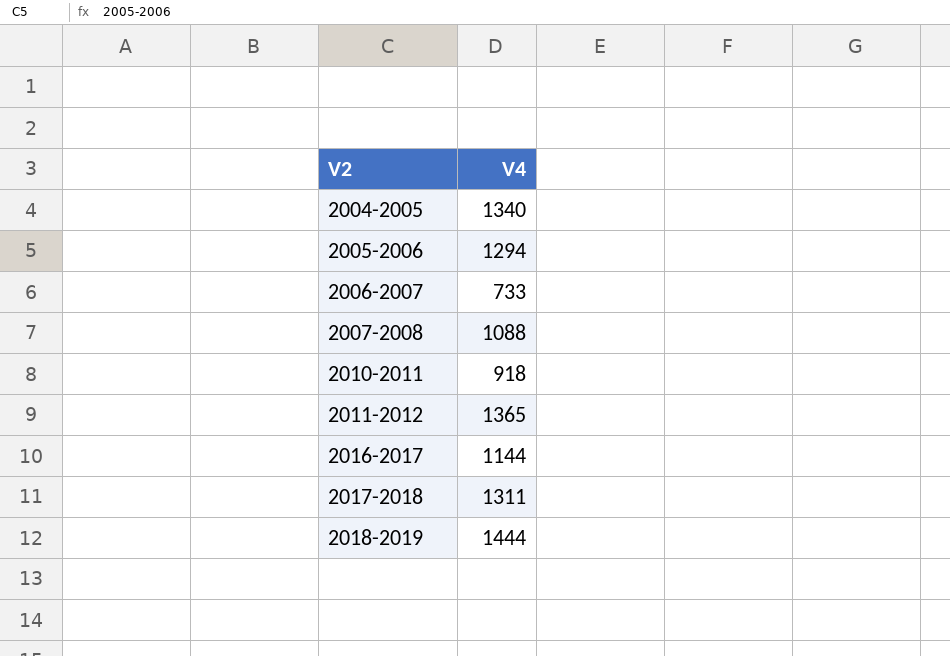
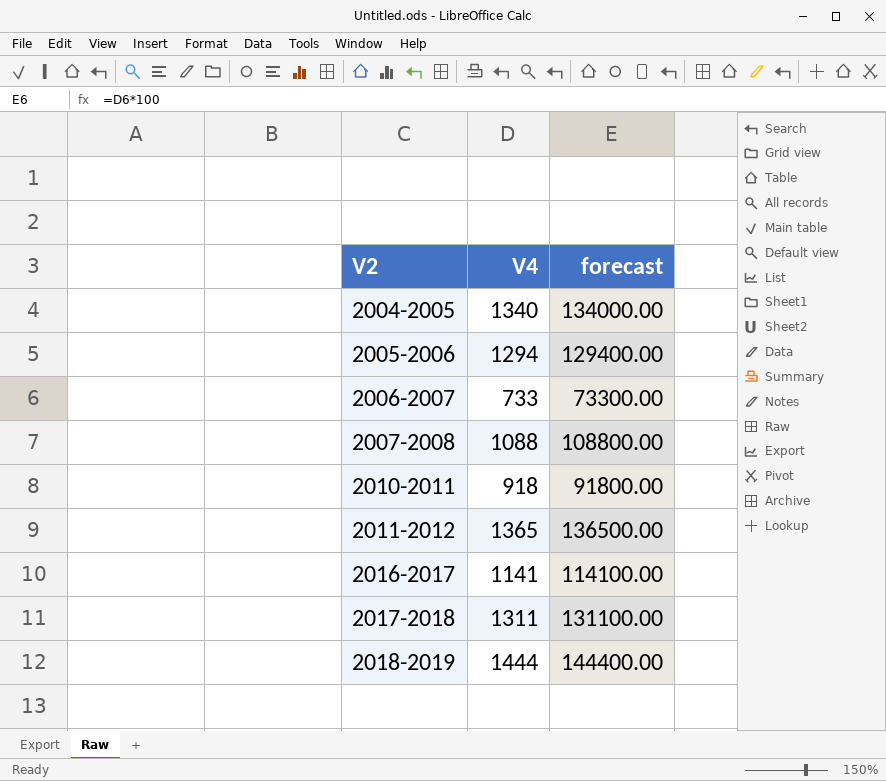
column forecast | formula: none -> [V4] * 100
2016-2017 | V4: 1144 -> 1141

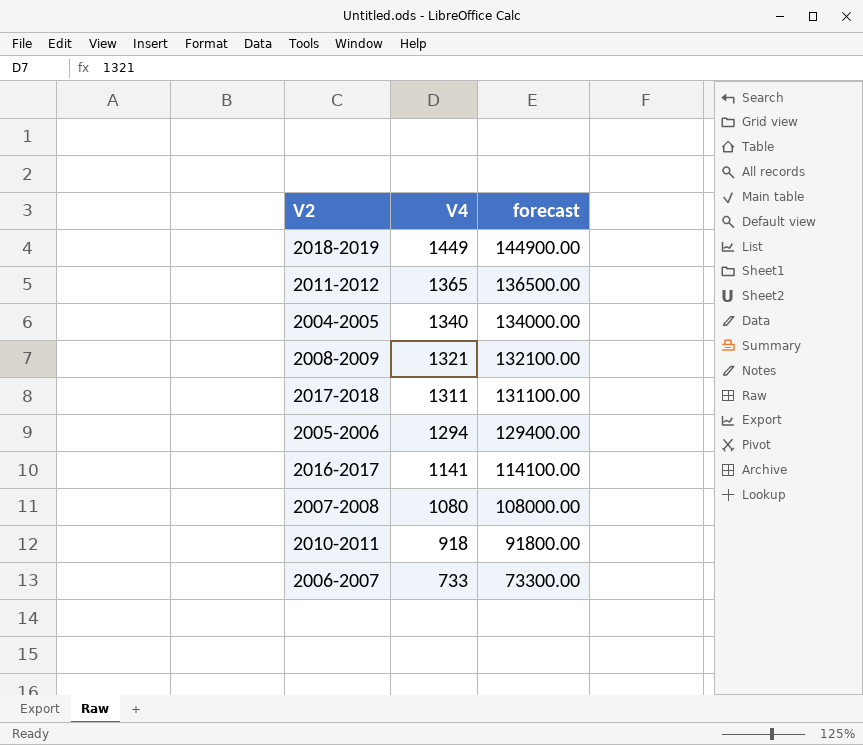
row order: V2 ascending -> V4 descending
2018-2019 | V4: 1444 -> 1449
2018-2019 | forecast: 144400.00 -> 144900.00
row 2008-2009: none -> 1321 | 132100.00
2007-2008 | V4: 1088 -> 1080
2007-2008 | forecast: 108800.00 -> 108000.00

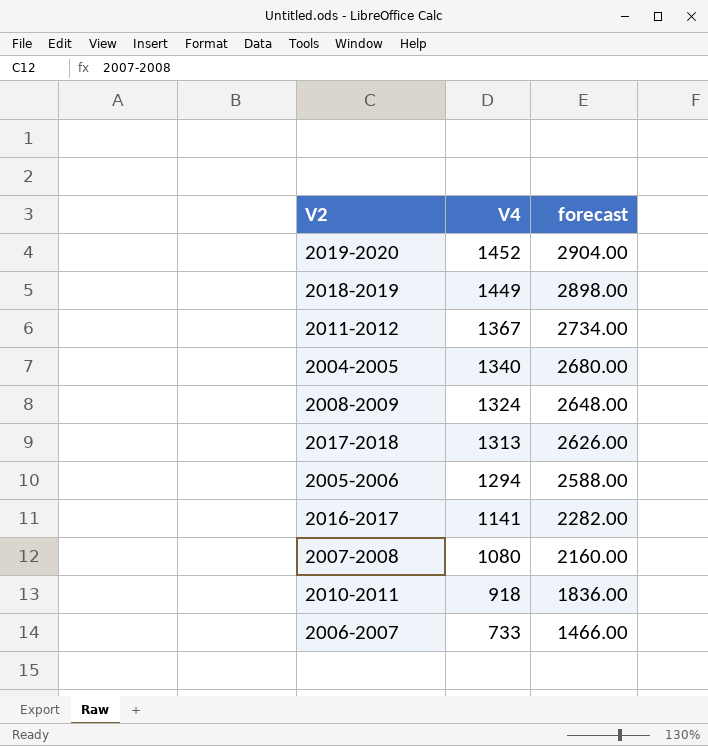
column forecast | formula: [V4] * 100 -> [V4] * 2
row 2019-2020: none -> 1452 | 2904.00
2011-2012 | V4: 1365 -> 1367
2008-2009 | V4: 1321 -> 1324
2017-2018 | V4: 1311 -> 1313

